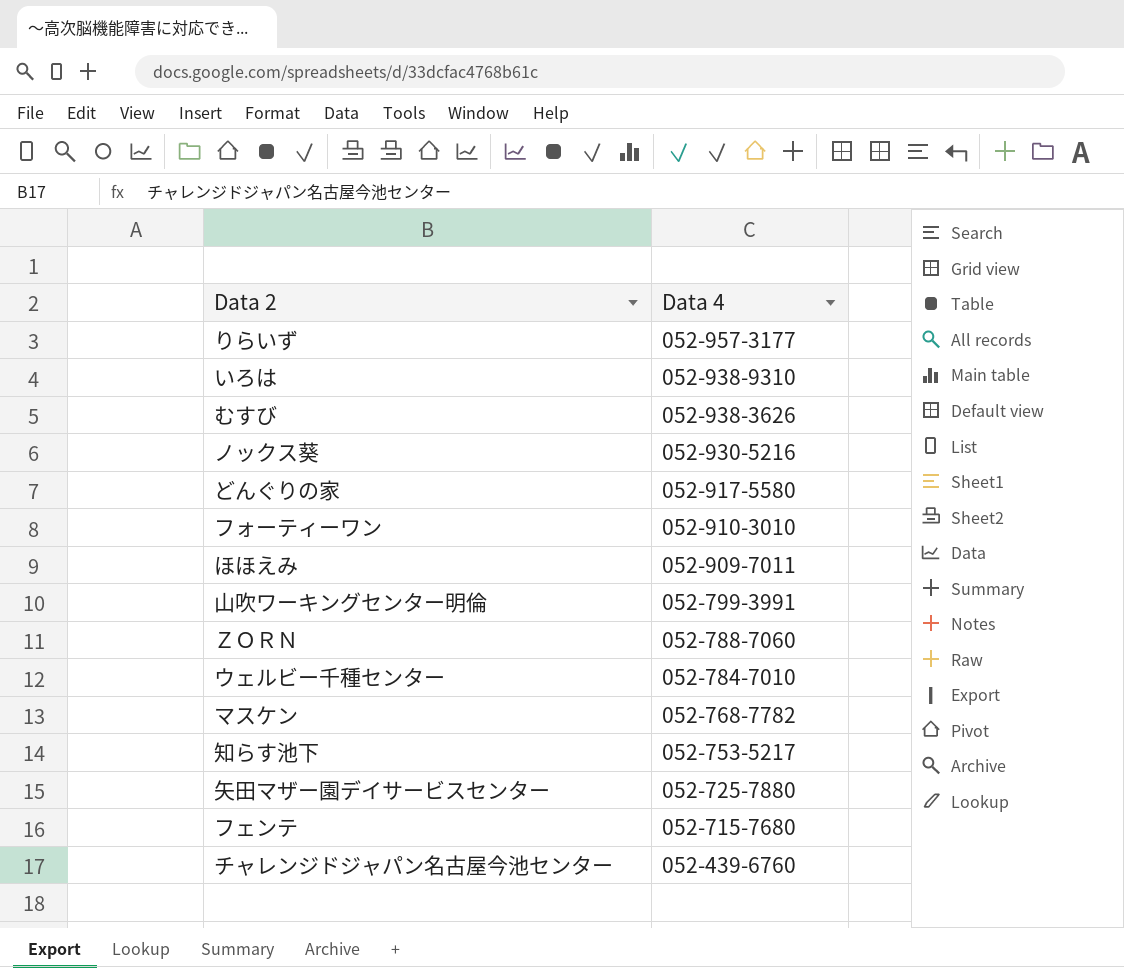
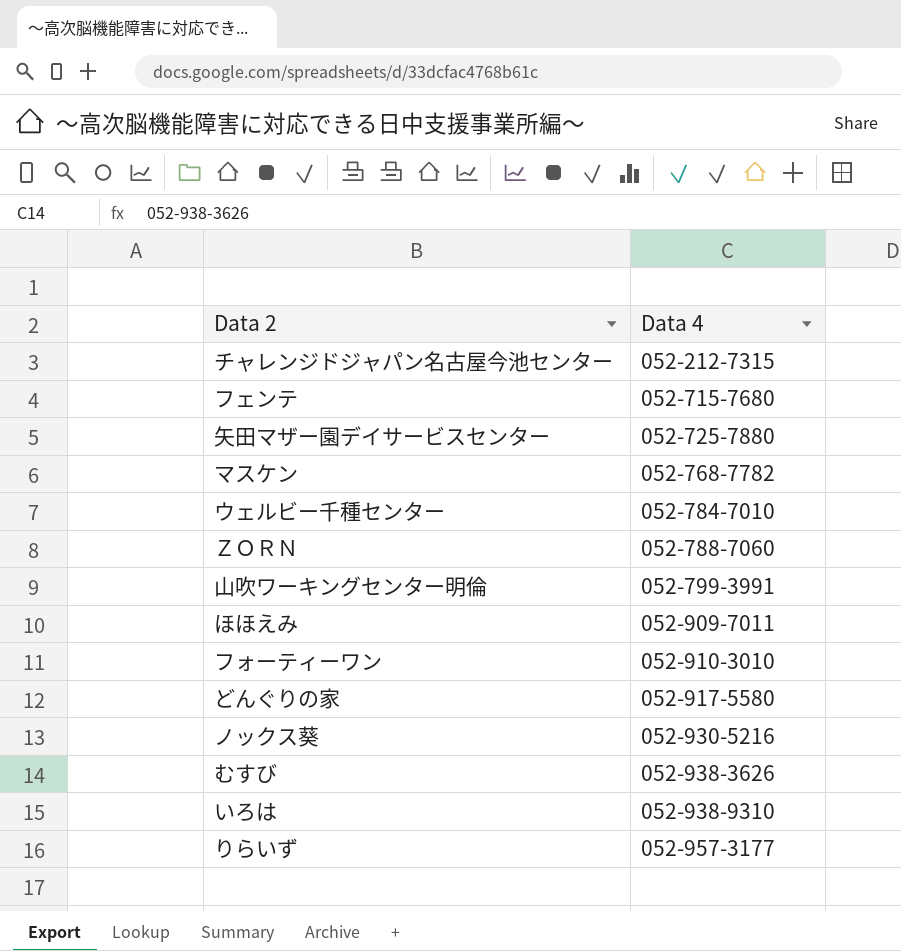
row order: Data 4 descending -> Data 4 ascending
row 知らす池下: 052-753-5217 -> none
チャレンジドジャパン名古屋今池センター | Data 4: 052-439-6760 -> 052-212-7315

